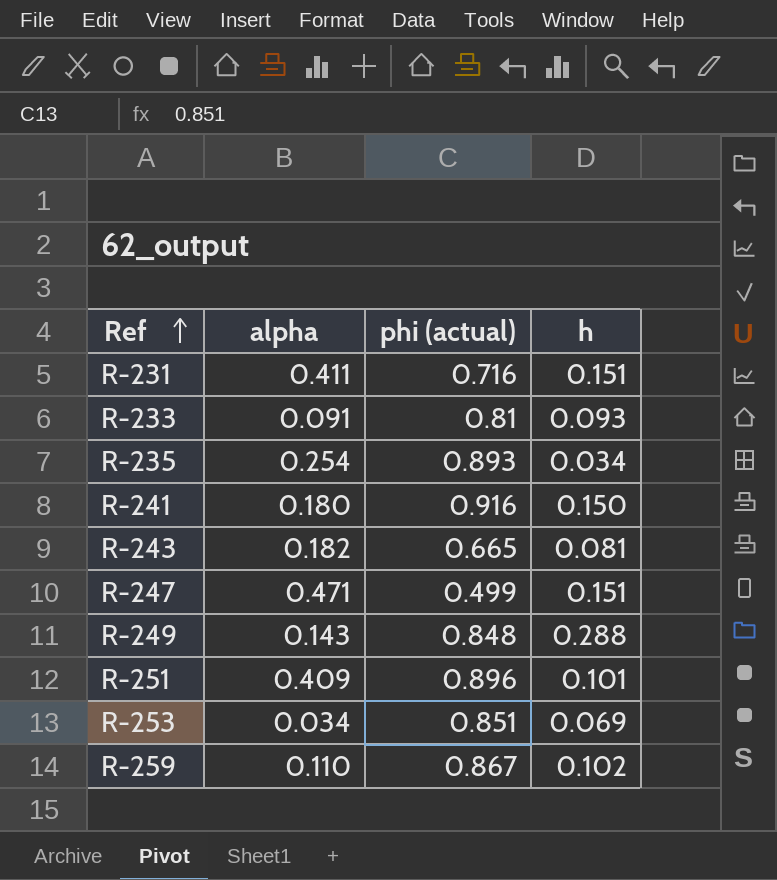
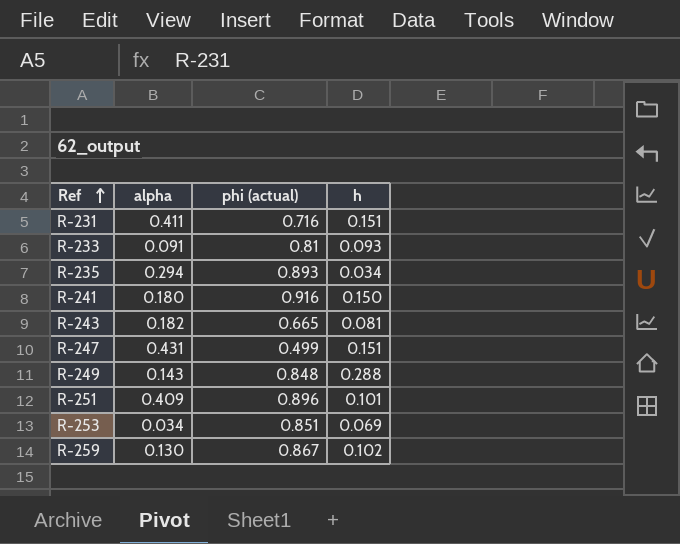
R-235 | alpha: 0.254 -> 0.294
R-247 | alpha: 0.471 -> 0.431
R-259 | alpha: 0.110 -> 0.130

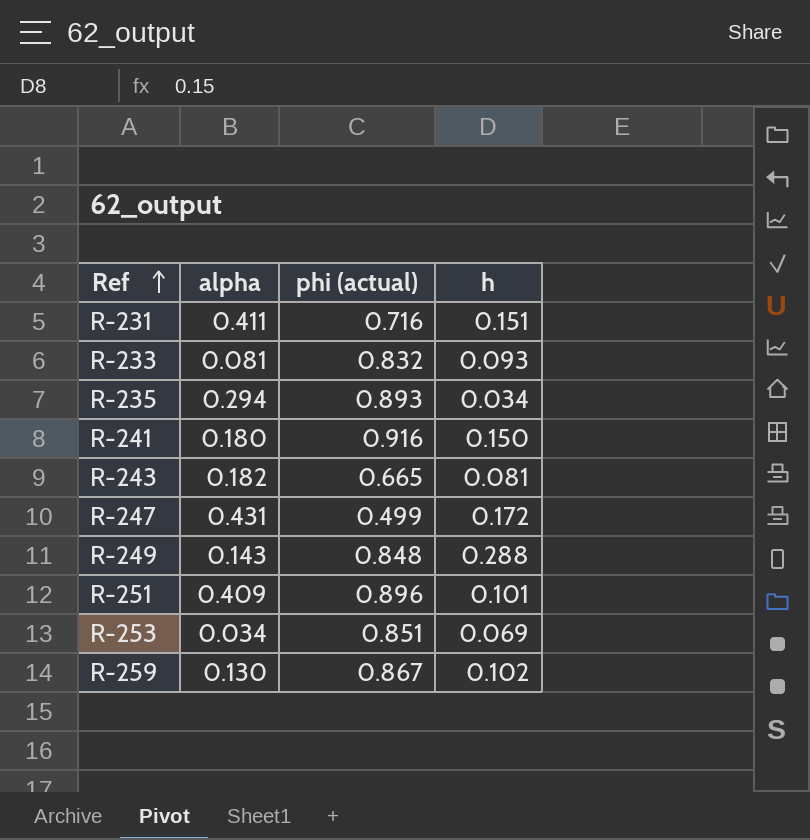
R-233 | alpha: 0.091 -> 0.081
R-233 | phi (actual): 0.81 -> 0.832
R-247 | h: 0.151 -> 0.172

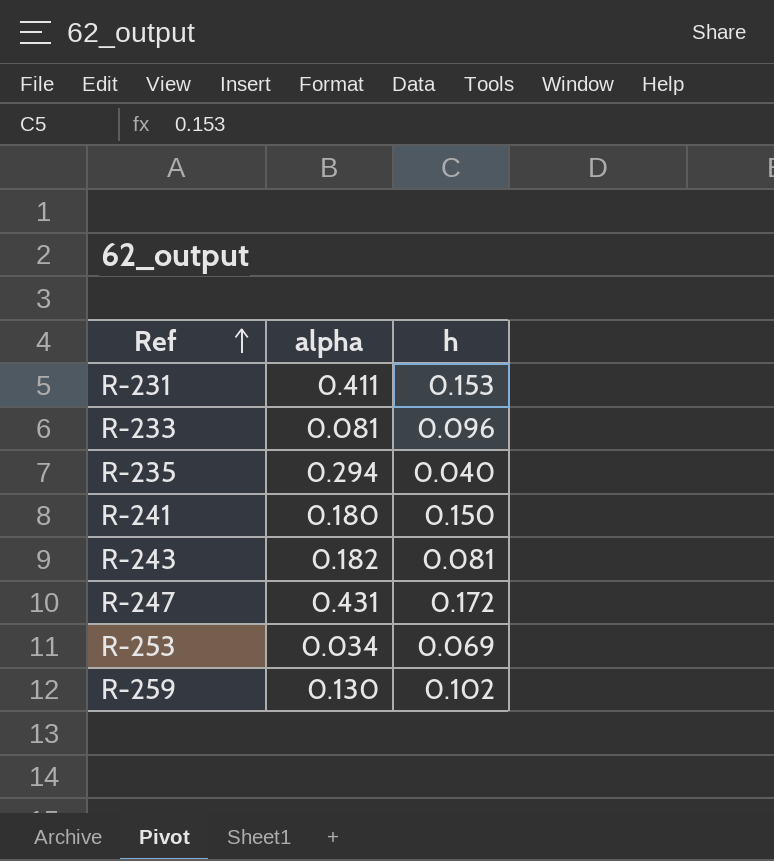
column phi (actual) | position: 3 -> none
row R-249: 0.143 | 0.848 | 0.288 -> none
row R-251: 0.409 | 0.896 | 0.101 -> none
R-231 | h: 0.151 -> 0.153
R-233 | h: 0.093 -> 0.096
R-235 | h: 0.034 -> 0.040

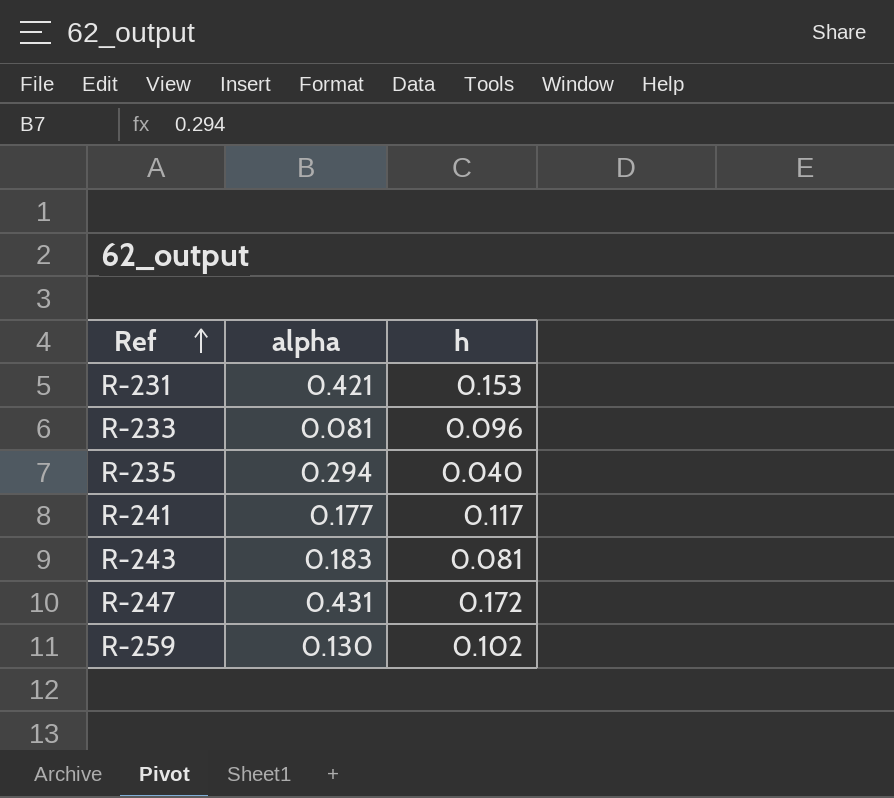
row R-253: 0.034 | 0.069 -> none
R-231 | alpha: 0.411 -> 0.421
R-241 | alpha: 0.180 -> 0.177
R-241 | h: 0.150 -> 0.117
R-243 | alpha: 0.182 -> 0.183

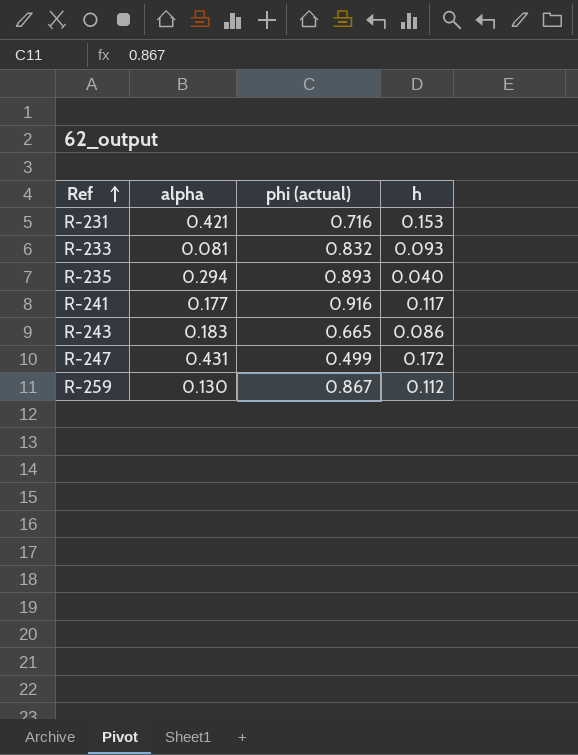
column phi (actual) | position: none -> 3
R-233 | h: 0.096 -> 0.093
R-243 | h: 0.081 -> 0.086
R-259 | h: 0.102 -> 0.112

